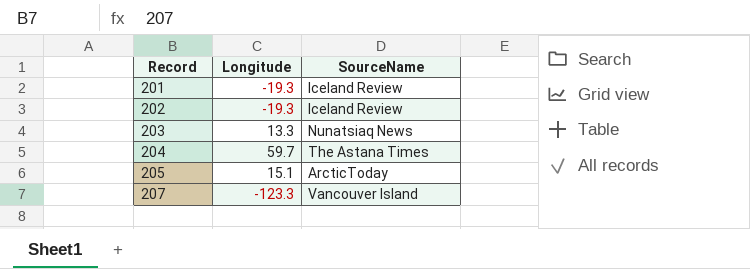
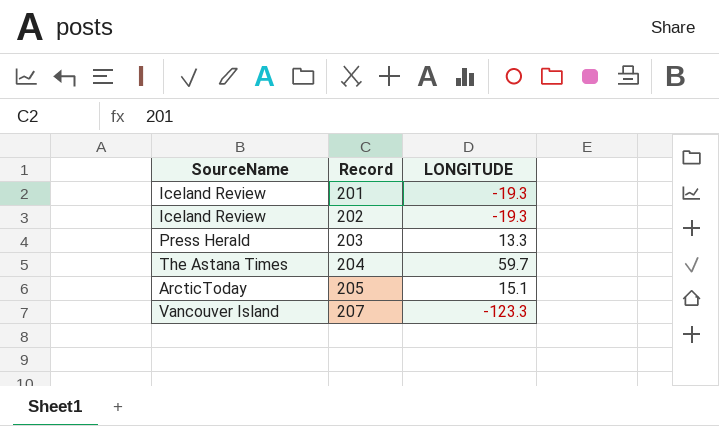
column SourceName | position: 3 -> 1
column name: Longitude -> LONGITUDE
203 | SourceName: Nunatsiaq News -> Press Herald

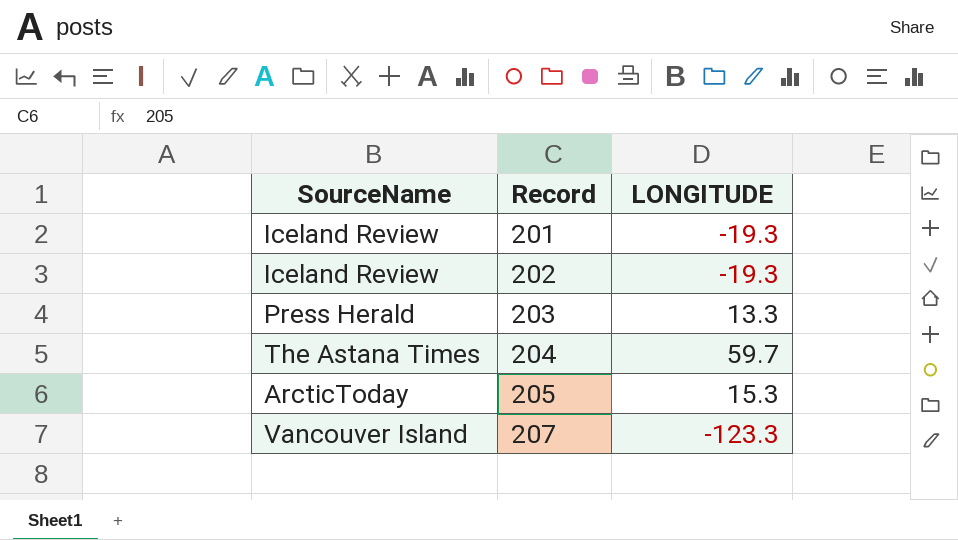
205 | LONGITUDE: 15.1 -> 15.3

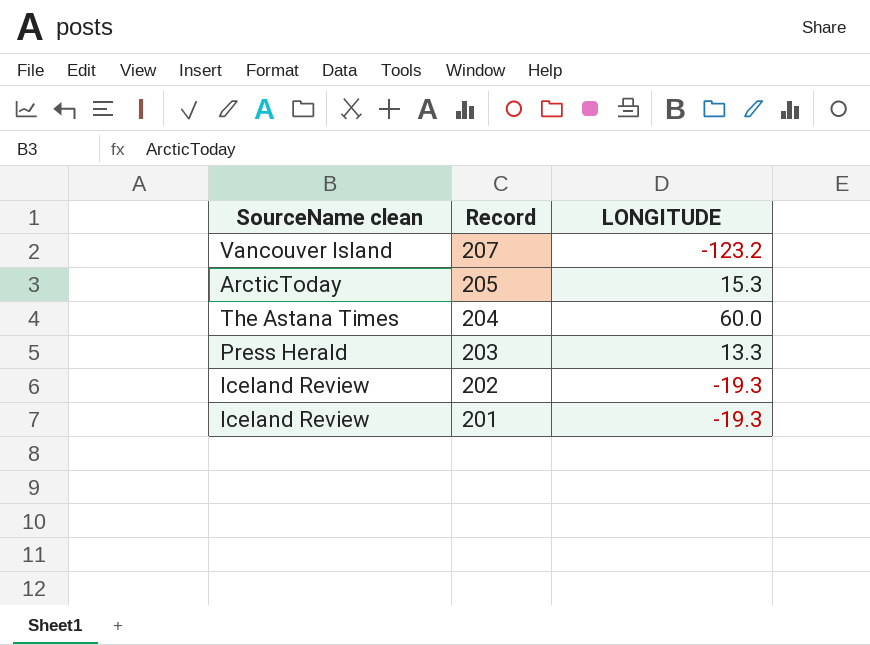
row order: Record ascending -> Record descending
column name: SourceName -> SourceName clean
207 | LONGITUDE: -123.3 -> -123.2
204 | LONGITUDE: 59.7 -> 60.0

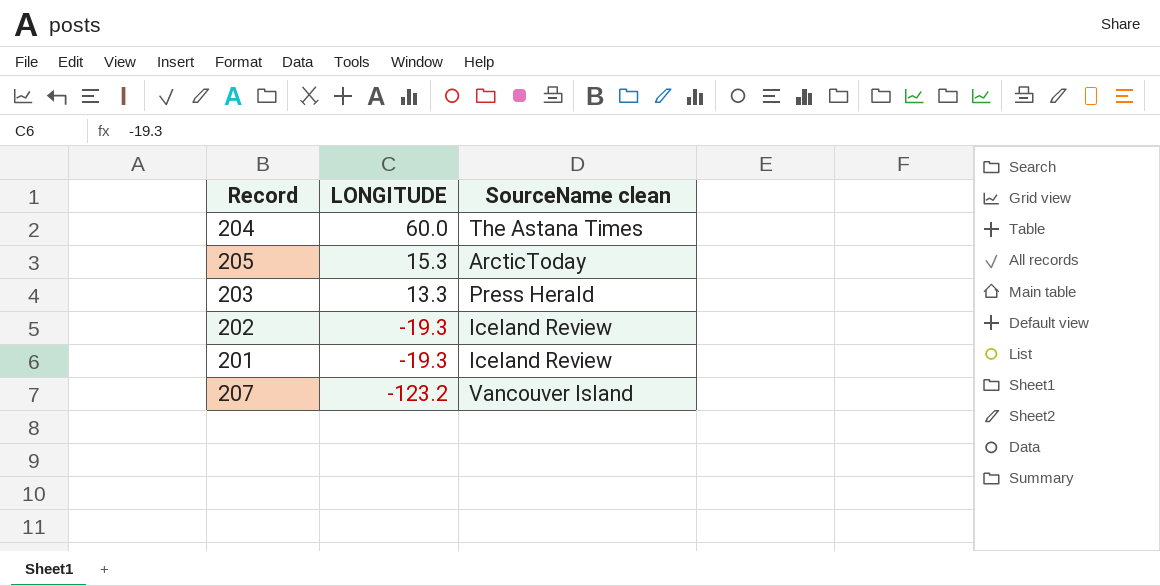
row order: Record descending -> LONGITUDE descending
column SourceName clean | position: 1 -> 3

